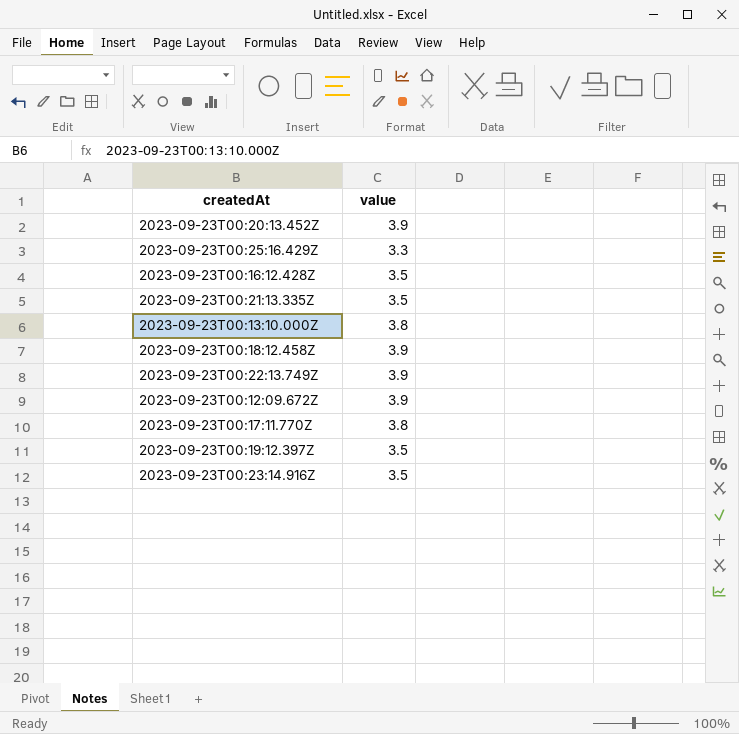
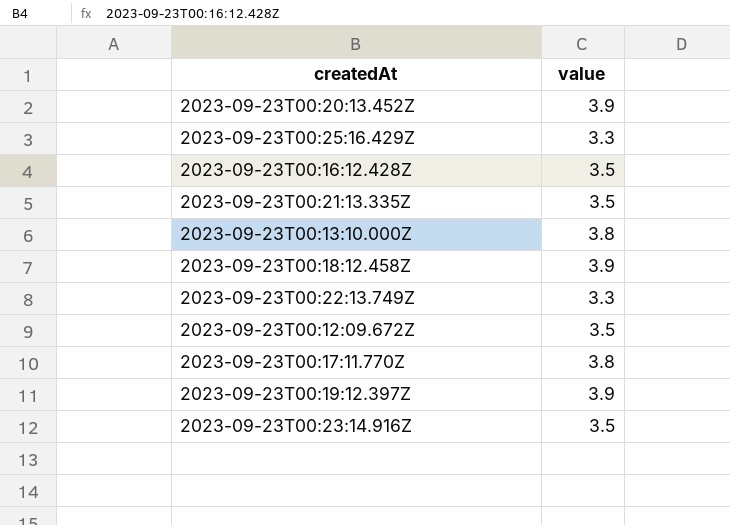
2023-09-23T00:22:13.749Z | value: 3.9 -> 3.3
2023-09-23T00:12:09.672Z | value: 3.9 -> 3.5
2023-09-23T00:19:12.397Z | value: 3.5 -> 3.9

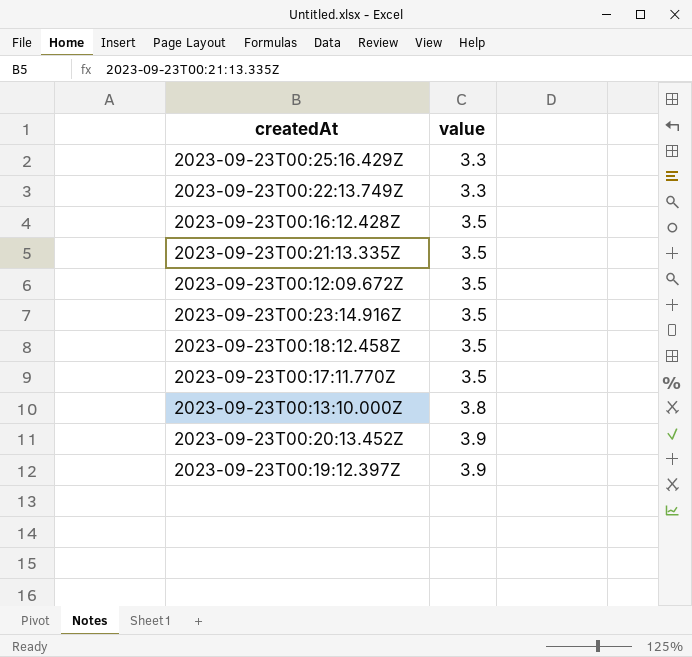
row order: none -> value ascending
2023-09-23T00:18:12.458Z | value: 3.9 -> 3.5
2023-09-23T00:17:11.770Z | value: 3.8 -> 3.5

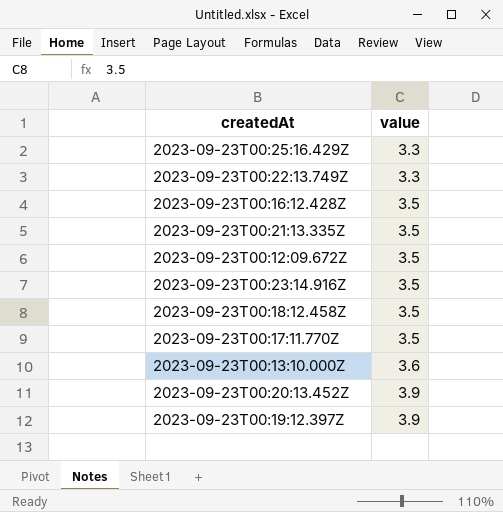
2023-09-23T00:13:10.000Z | value: 3.8 -> 3.6

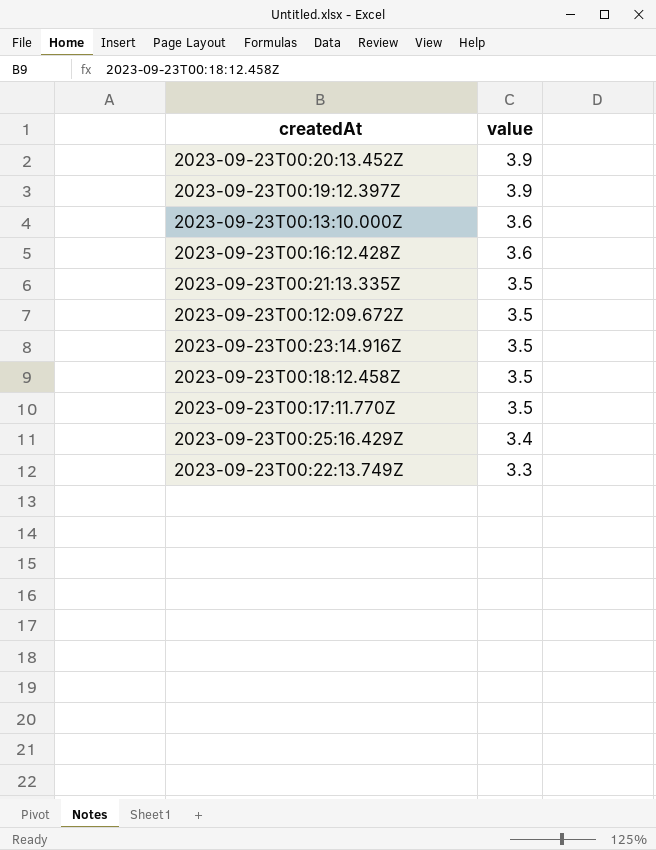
row order: value ascending -> value descending
2023-09-23T00:16:12.428Z | value: 3.5 -> 3.6
2023-09-23T00:25:16.429Z | value: 3.3 -> 3.4

